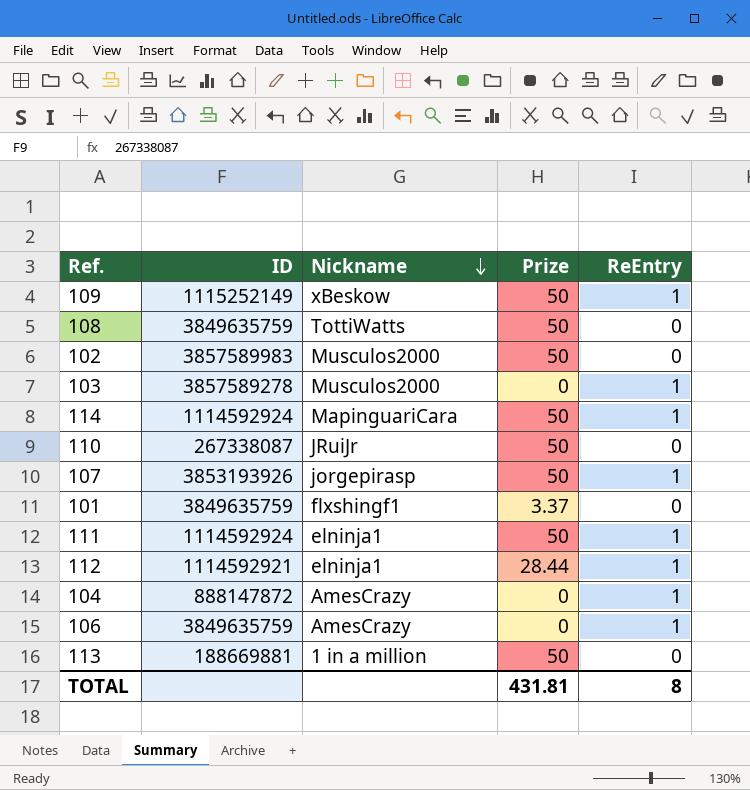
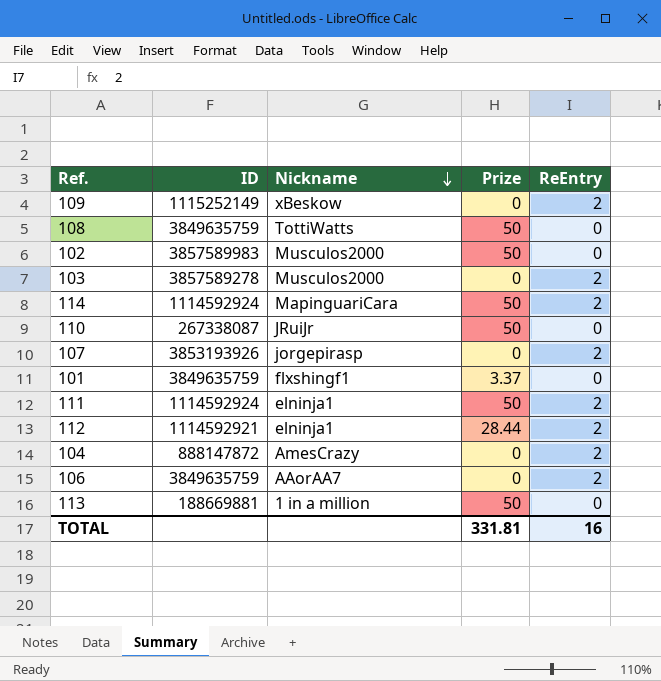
109 | Prize: 50 -> 0
109 | ReEntry: 1 -> 2
103 | ReEntry: 1 -> 2
114 | ReEntry: 1 -> 2
107 | Prize: 50 -> 0
107 | ReEntry: 1 -> 2
111 | ReEntry: 1 -> 2
112 | ReEntry: 1 -> 2
104 | ReEntry: 1 -> 2
106 | Nickname: AmesCrazy -> AAorAA7
106 | ReEntry: 1 -> 2
TOTAL | Prize: 431.81 -> 331.81
TOTAL | ReEntry: 8 -> 16

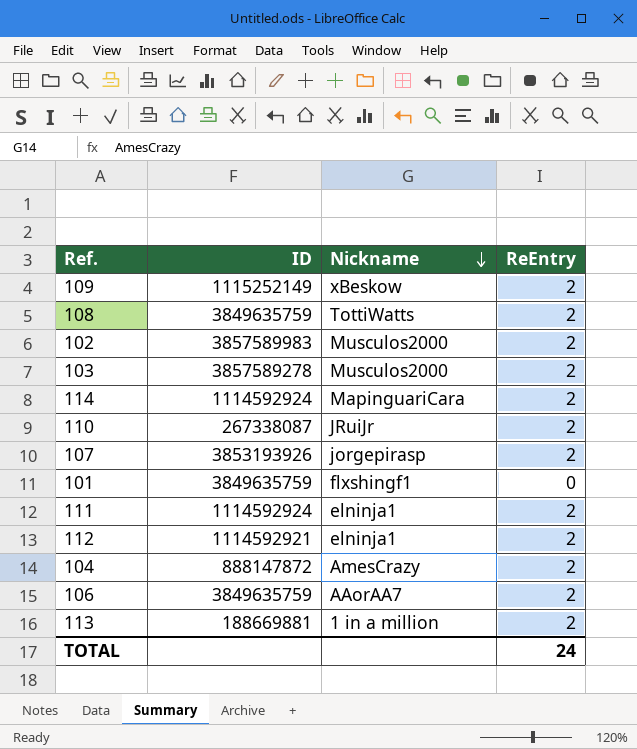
column Prize | position: 4 -> none
108 | ReEntry: 0 -> 2
102 | ReEntry: 0 -> 2
110 | ReEntry: 0 -> 2
113 | ReEntry: 0 -> 2
TOTAL | ReEntry: 16 -> 24

